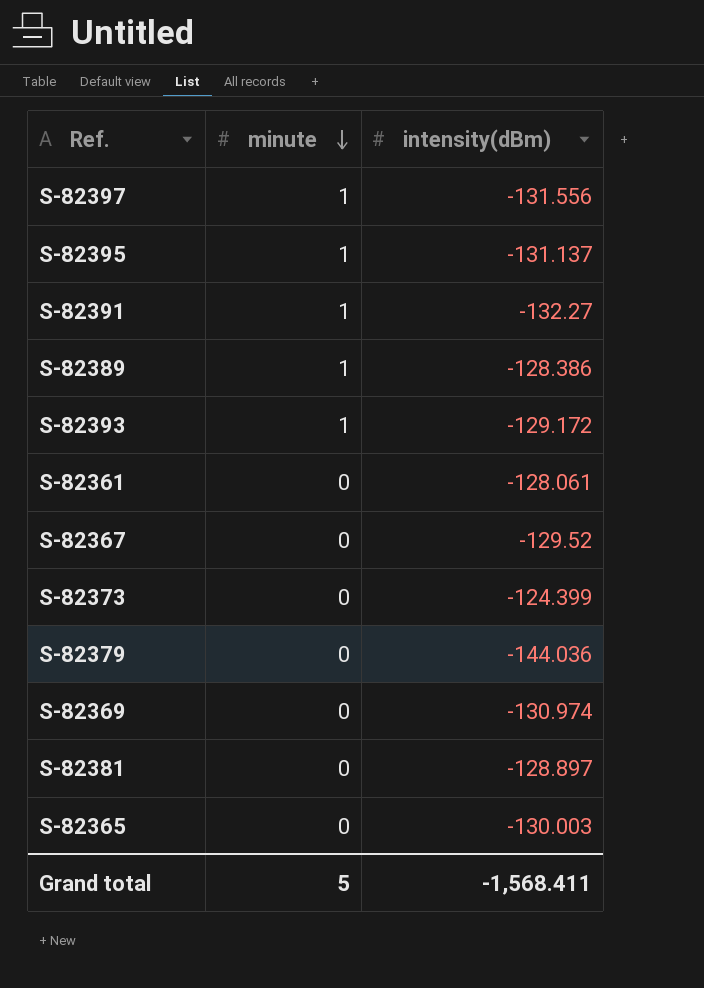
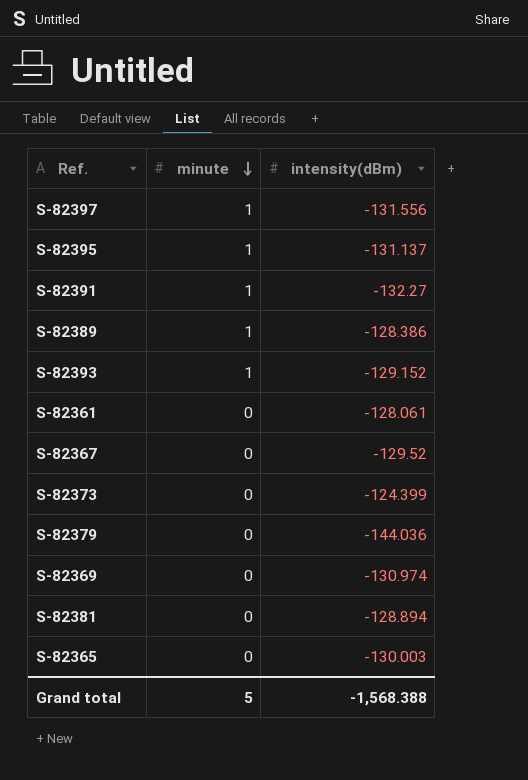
S-82393 | intensity(dBm): -129.172 -> -129.152
S-82381 | intensity(dBm): -128.897 -> -128.894
Grand total | intensity(dBm): -1,568.411 -> -1,568.388

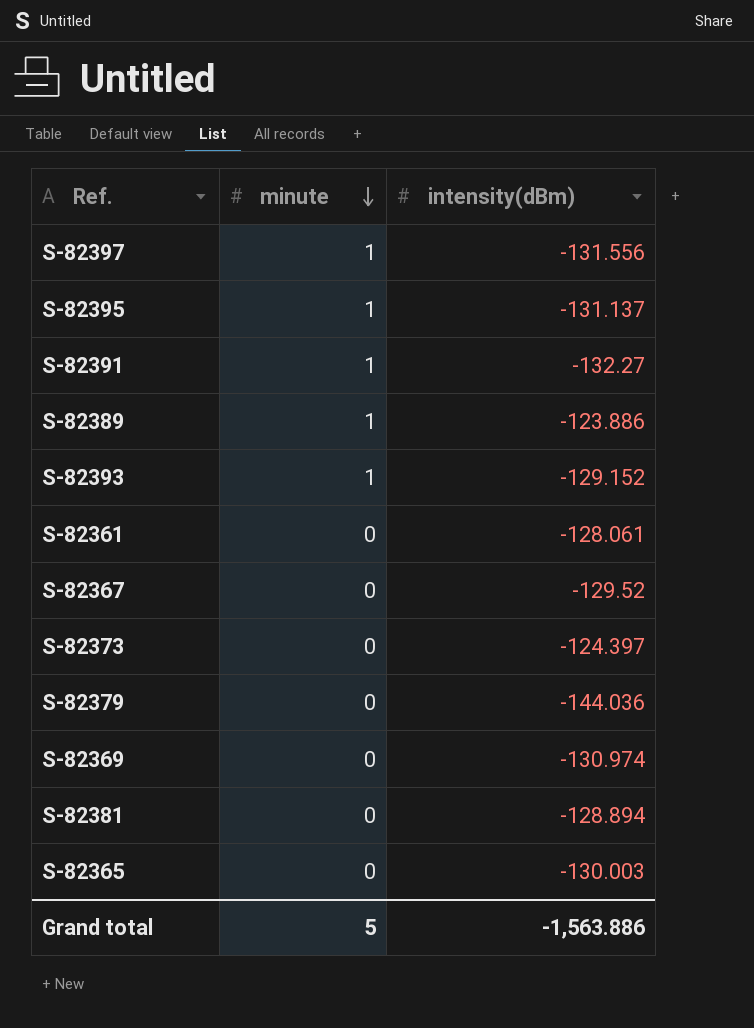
S-82389 | intensity(dBm): -128.386 -> -123.886
S-82373 | intensity(dBm): -124.399 -> -124.397
Grand total | intensity(dBm): -1,568.388 -> -1,563.886

